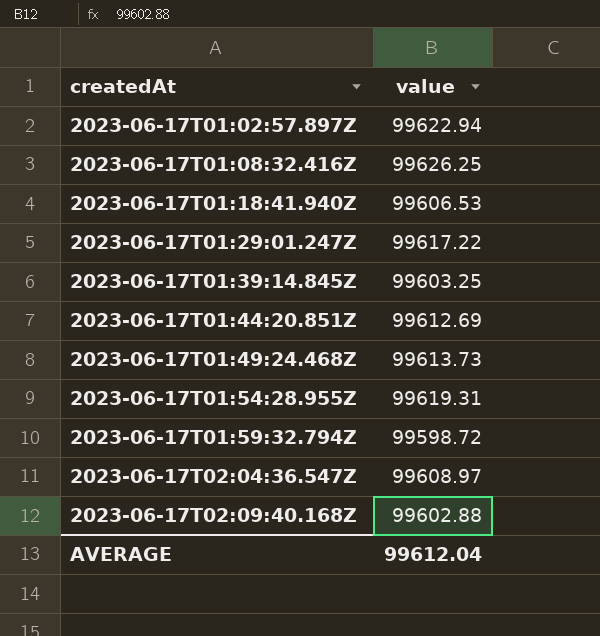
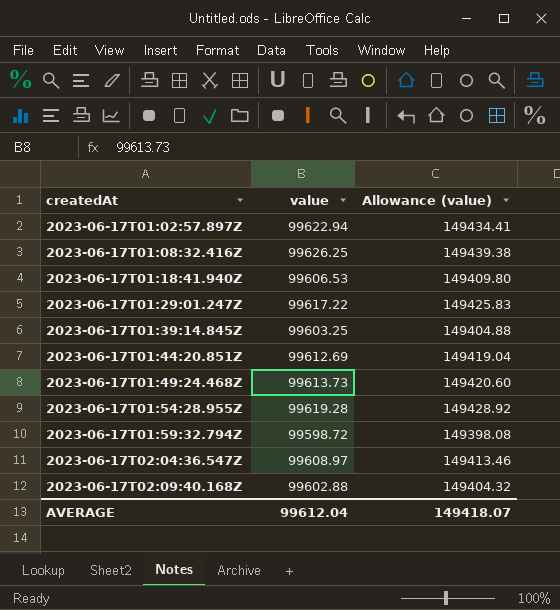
column Allowance (value) | formula: none -> [value] * 1.5
2023-06-17T01:54:28.955Z | value: 99619.31 -> 99619.28

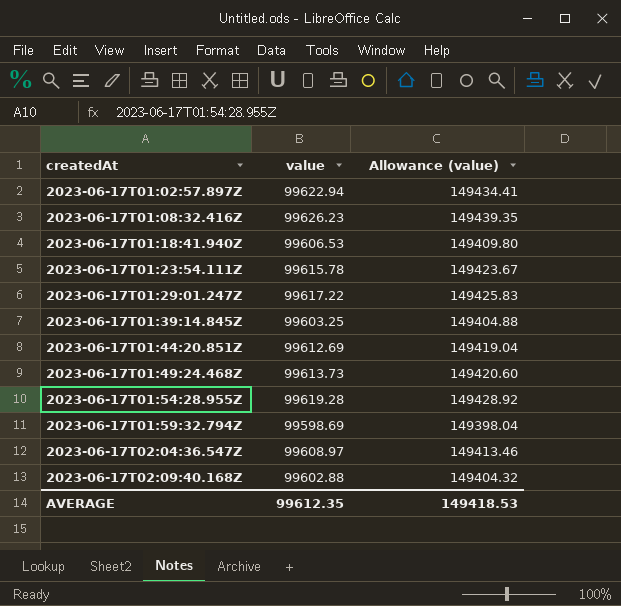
2023-06-17T01:08:32.416Z | value: 99626.25 -> 99626.23
2023-06-17T01:08:32.416Z | Allowance (value): 149439.38 -> 149439.35
row 2023-06-17T01:23:54.111Z: none -> 99615.78 | 149423.67
2023-06-17T01:59:32.794Z | value: 99598.72 -> 99598.69
2023-06-17T01:59:32.794Z | Allowance (value): 149398.08 -> 149398.04
AVERAGE | value: 99612.04 -> 99612.35
AVERAGE | Allowance (value): 149418.07 -> 149418.53

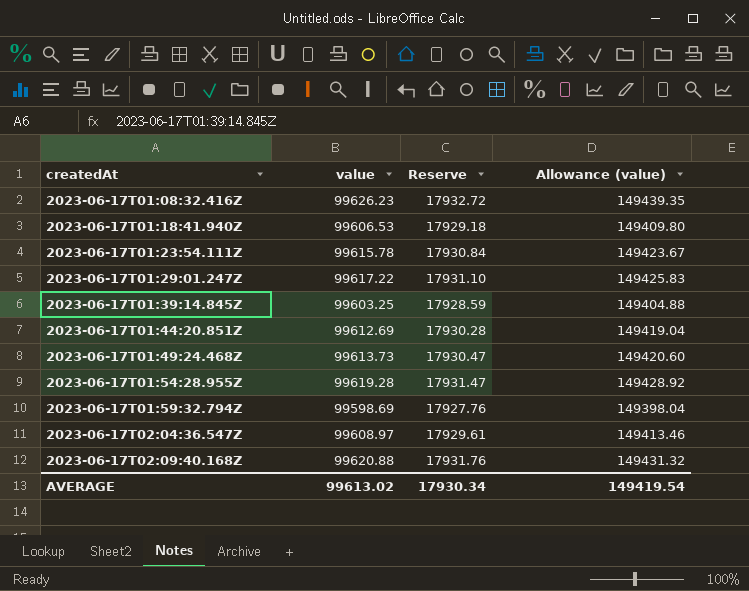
column Reserve | formula: none -> [value] * 0.18
row 2023-06-17T01:02:57.897Z: 99622.94 | 149434.41 -> none
2023-06-17T02:09:40.168Z | value: 99602.88 -> 99620.88
2023-06-17T02:09:40.168Z | Allowance (value): 149404.32 -> 149431.32
AVERAGE | value: 99612.35 -> 99613.02
AVERAGE | Allowance (value): 149418.53 -> 149419.54

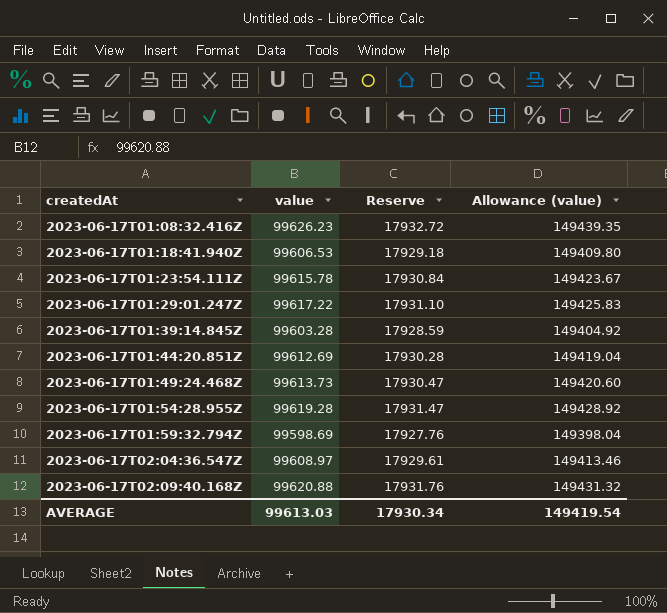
2023-06-17T01:39:14.845Z | value: 99603.25 -> 99603.28
2023-06-17T01:39:14.845Z | Allowance (value): 149404.88 -> 149404.92
AVERAGE | value: 99613.02 -> 99613.03

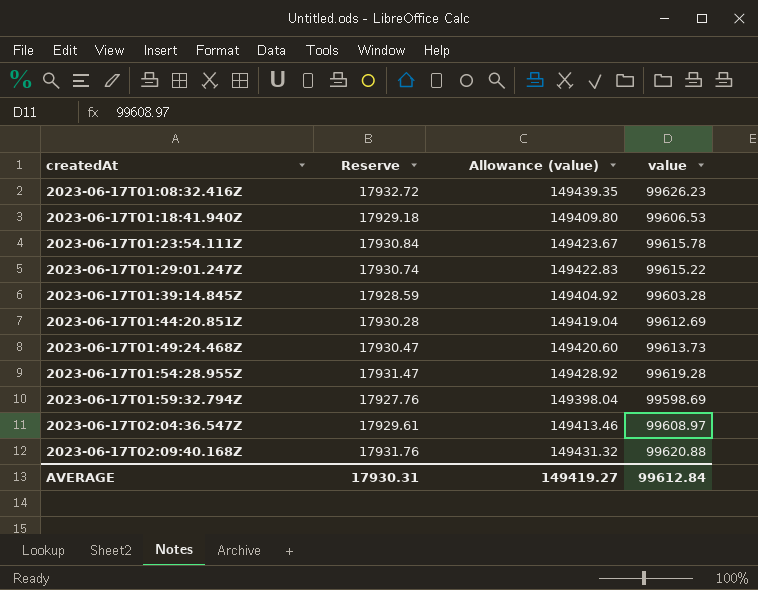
column value | position: 2 -> 4
2023-06-17T01:29:01.247Z | Reserve: 17931.10 -> 17930.74
2023-06-17T01:29:01.247Z | Allowance (value): 149425.83 -> 149422.83
2023-06-17T01:29:01.247Z | value: 99617.22 -> 99615.22
AVERAGE | Reserve: 17930.34 -> 17930.31
AVERAGE | Allowance (value): 149419.54 -> 149419.27
AVERAGE | value: 99613.03 -> 99612.84

